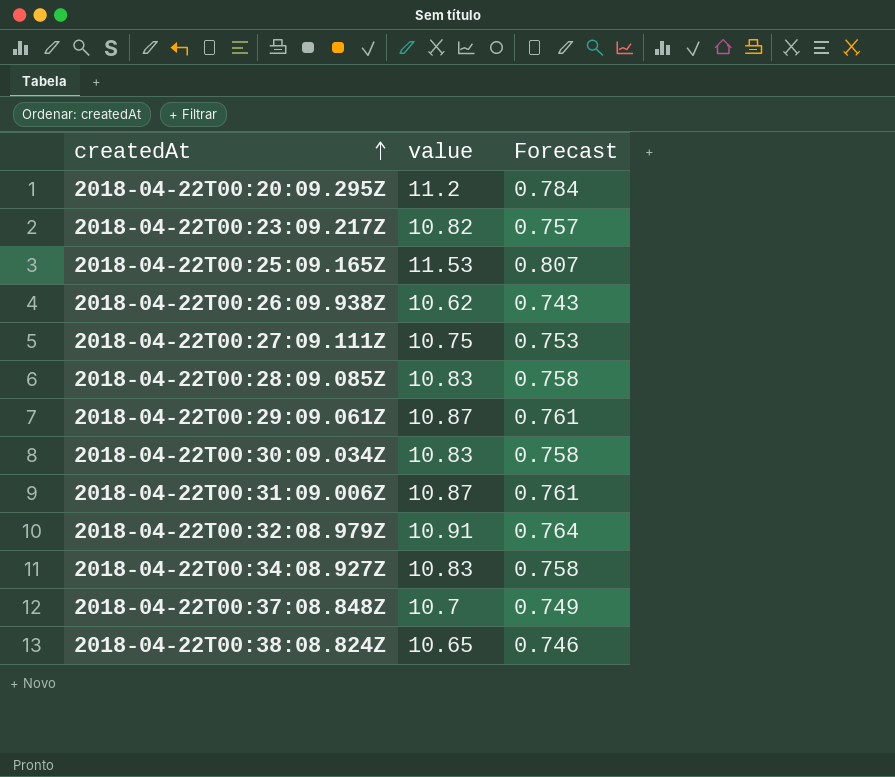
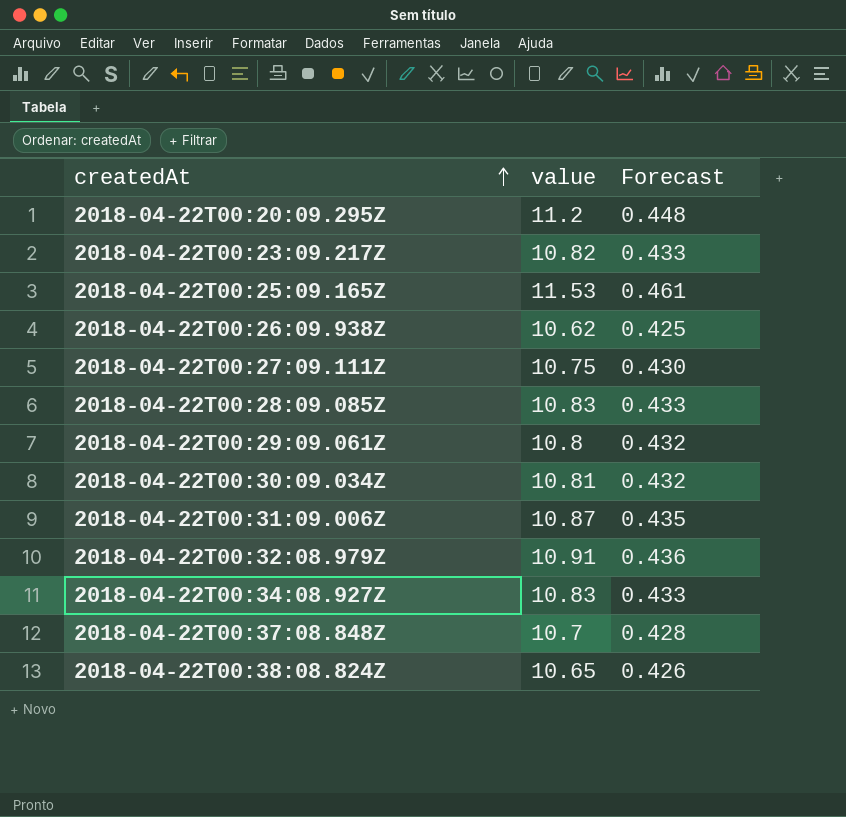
column Forecast | formula: [value] * 0.07 -> [value] * 0.04
2018-04-22T00:29:09.061Z | value: 10.87 -> 10.8
2018-04-22T00:30:09.034Z | value: 10.83 -> 10.81

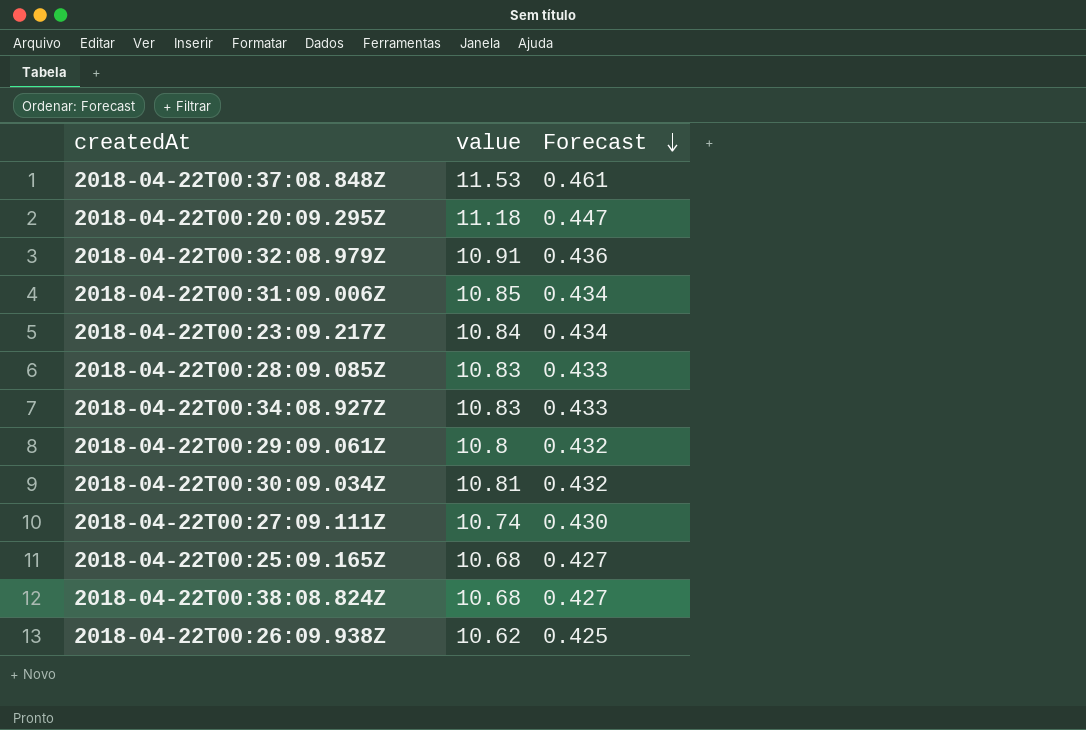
row order: createdAt ascending -> Forecast descending
2018-04-22T00:37:08.848Z | value: 10.7 -> 11.53
2018-04-22T00:37:08.848Z | Forecast: 0.428 -> 0.461
2018-04-22T00:20:09.295Z | value: 11.2 -> 11.18
2018-04-22T00:20:09.295Z | Forecast: 0.448 -> 0.447
2018-04-22T00:31:09.006Z | value: 10.87 -> 10.85
2018-04-22T00:31:09.006Z | Forecast: 0.435 -> 0.434
2018-04-22T00:23:09.217Z | value: 10.82 -> 10.84
2018-04-22T00:23:09.217Z | Forecast: 0.433 -> 0.434
2018-04-22T00:27:09.111Z | value: 10.75 -> 10.74
2018-04-22T00:25:09.165Z | value: 11.53 -> 10.68
2018-04-22T00:25:09.165Z | Forecast: 0.461 -> 0.427
2018-04-22T00:38:08.824Z | value: 10.65 -> 10.68
2018-04-22T00:38:08.824Z | Forecast: 0.426 -> 0.427

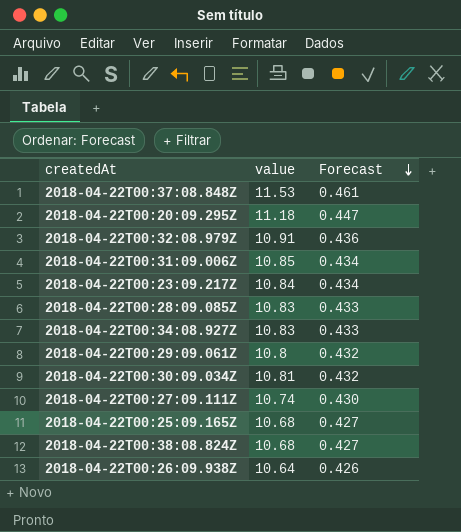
2018-04-22T00:26:09.938Z | value: 10.62 -> 10.64
2018-04-22T00:26:09.938Z | Forecast: 0.425 -> 0.426

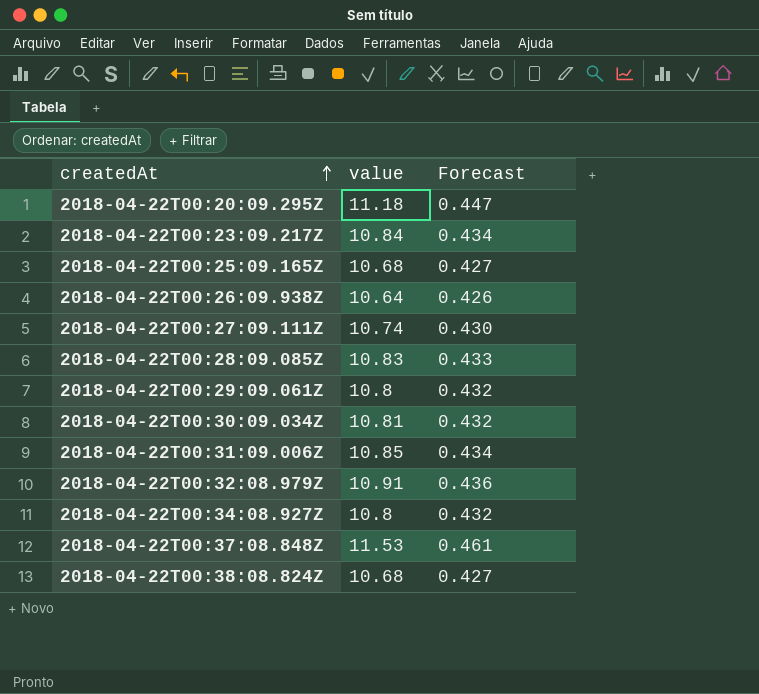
row order: Forecast descending -> createdAt ascending
2018-04-22T00:34:08.927Z | value: 10.83 -> 10.8
2018-04-22T00:34:08.927Z | Forecast: 0.433 -> 0.432

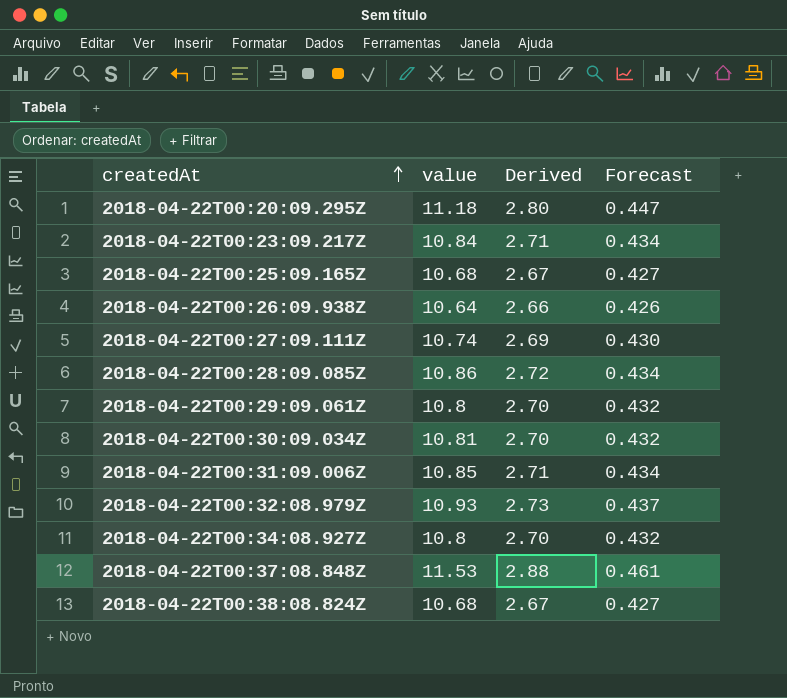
column Derived | formula: none -> [value] * 0.25
2018-04-22T00:28:09.085Z | value: 10.83 -> 10.86
2018-04-22T00:28:09.085Z | Forecast: 0.433 -> 0.434
2018-04-22T00:32:08.979Z | value: 10.91 -> 10.93
2018-04-22T00:32:08.979Z | Forecast: 0.436 -> 0.437

